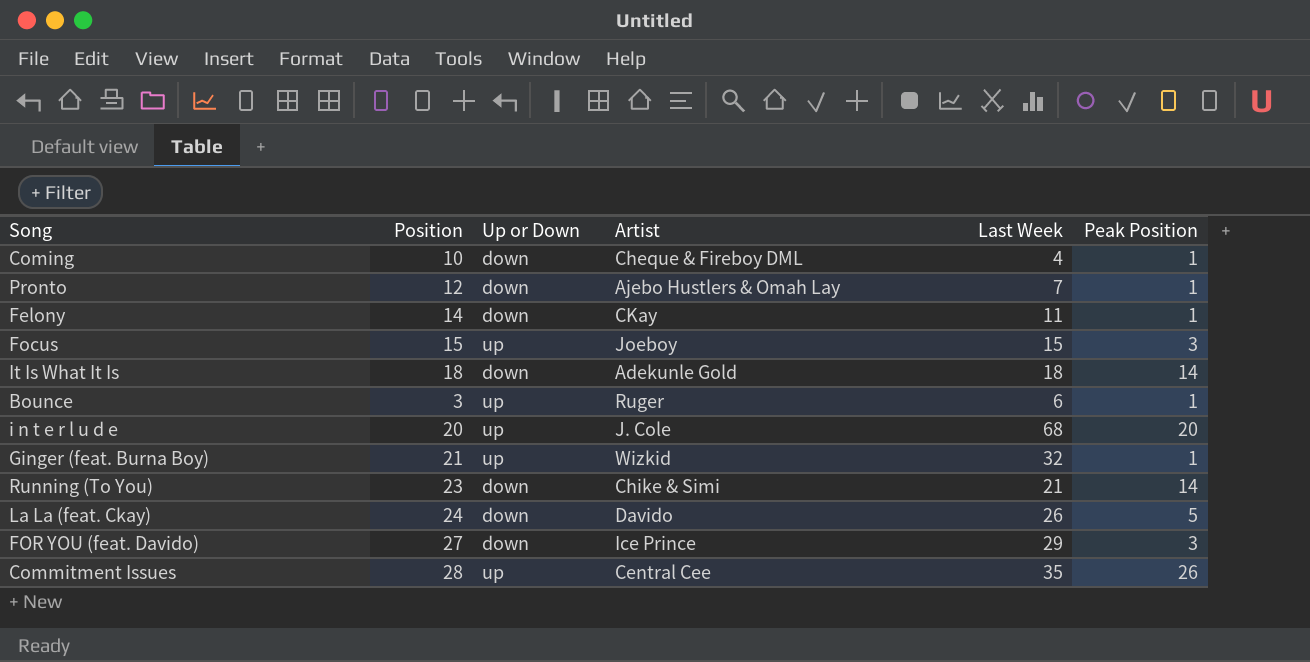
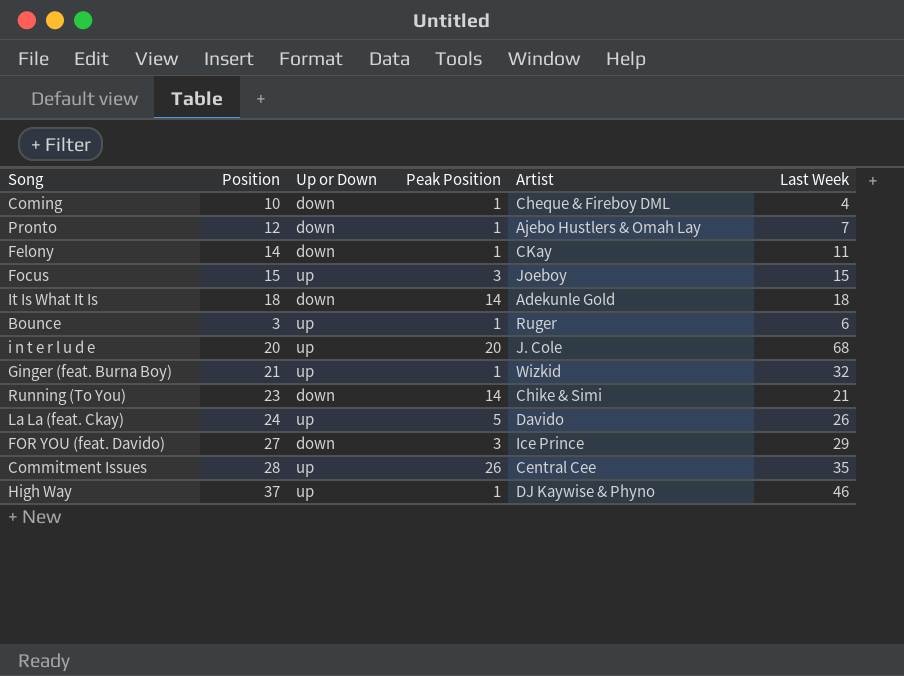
column Peak Position | position: 6 -> 4
La La (feat. Ckay) | Up or Down: down -> up
row High Way: none -> 37 | up | 1 | DJ Kaywise & Phyno | 46

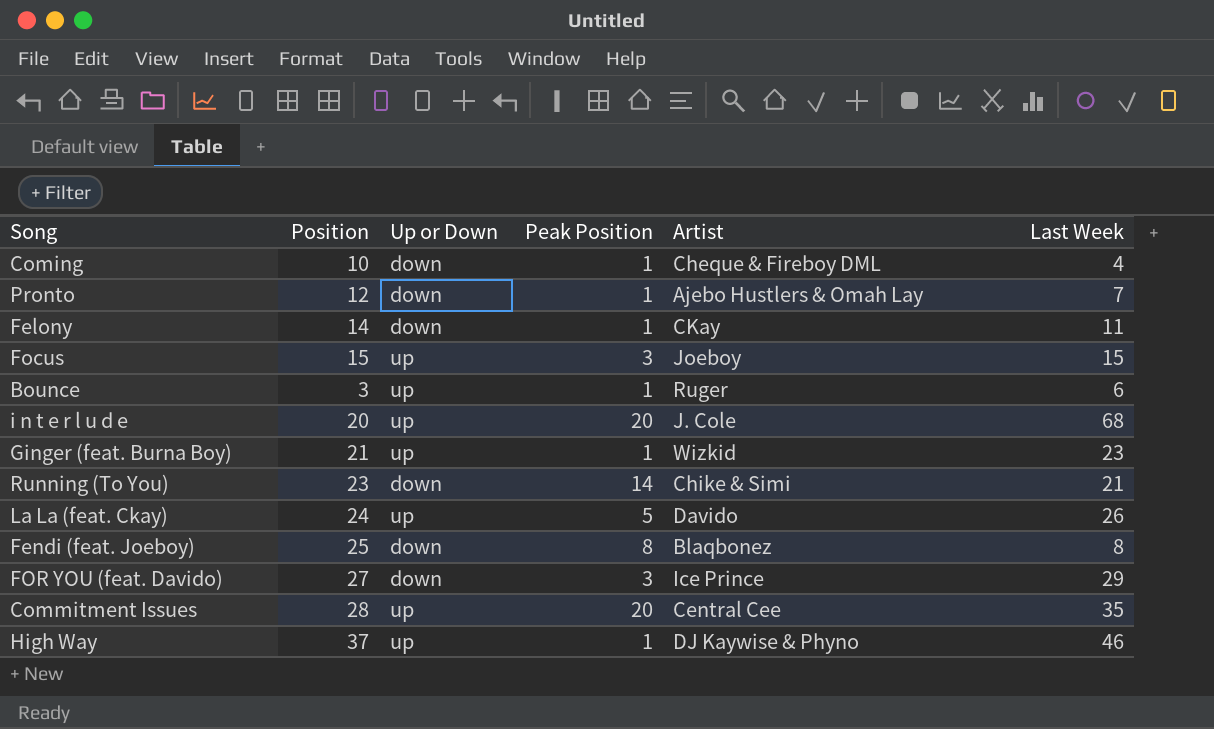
row It Is What It Is: 18 | down | 14 | Adekunle Gold | 18 -> none
Ginger (feat. Burna Boy) | Last Week: 32 -> 23
row Fendi (feat. Joeboy): none -> 25 | down | 8 | Blaqbonez | 8
Commitment Issues | Peak Position: 26 -> 20

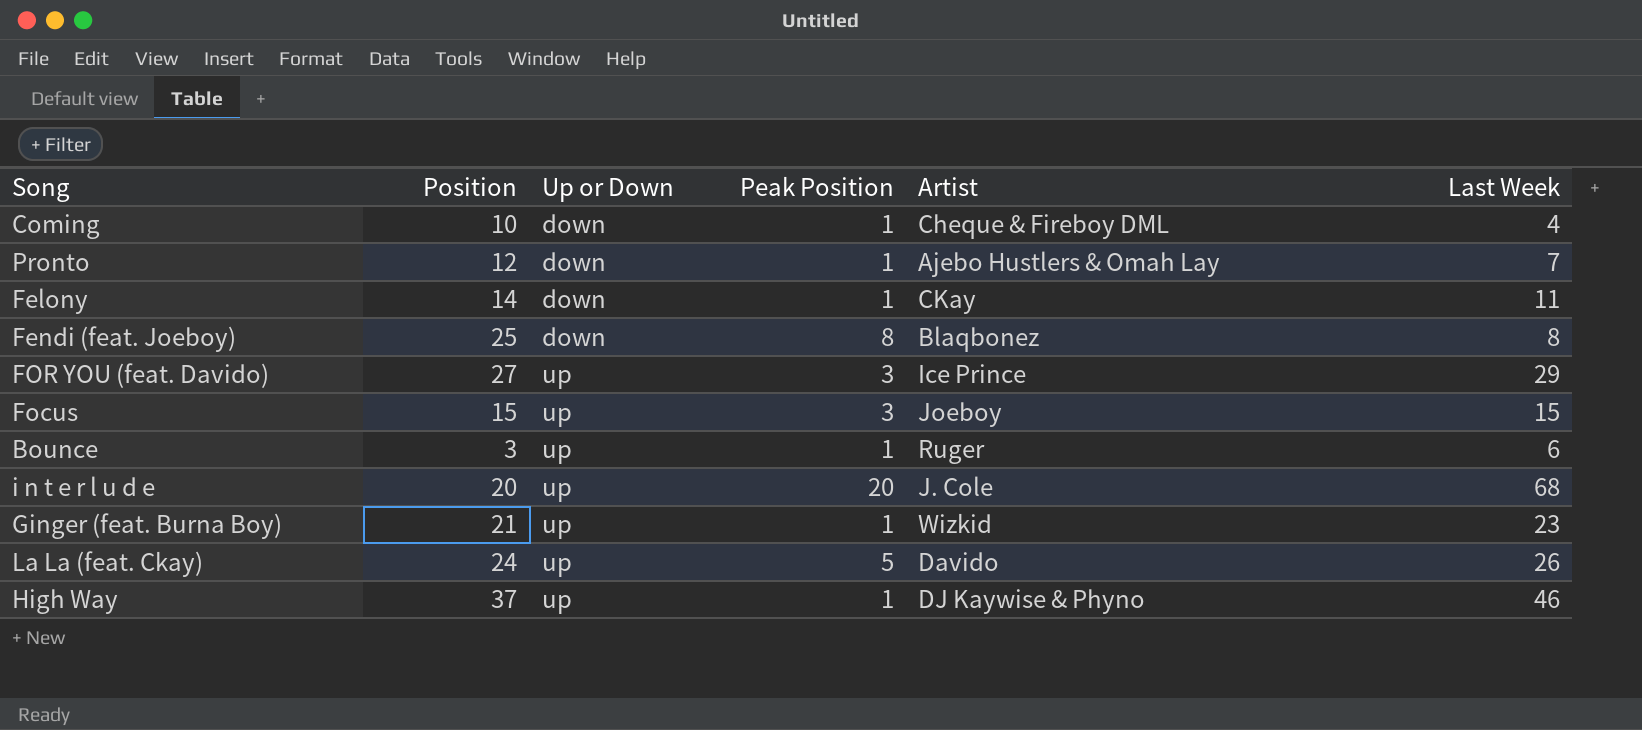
row order: none -> Up or Down ascending
row Running (To You): 23 | down | 14 | Chike & Simi | 21 -> none
row Commitment Issues: 28 | up | 20 | Central Cee | 35 -> none
FOR YOU (feat. Davido) | Up or Down: down -> up

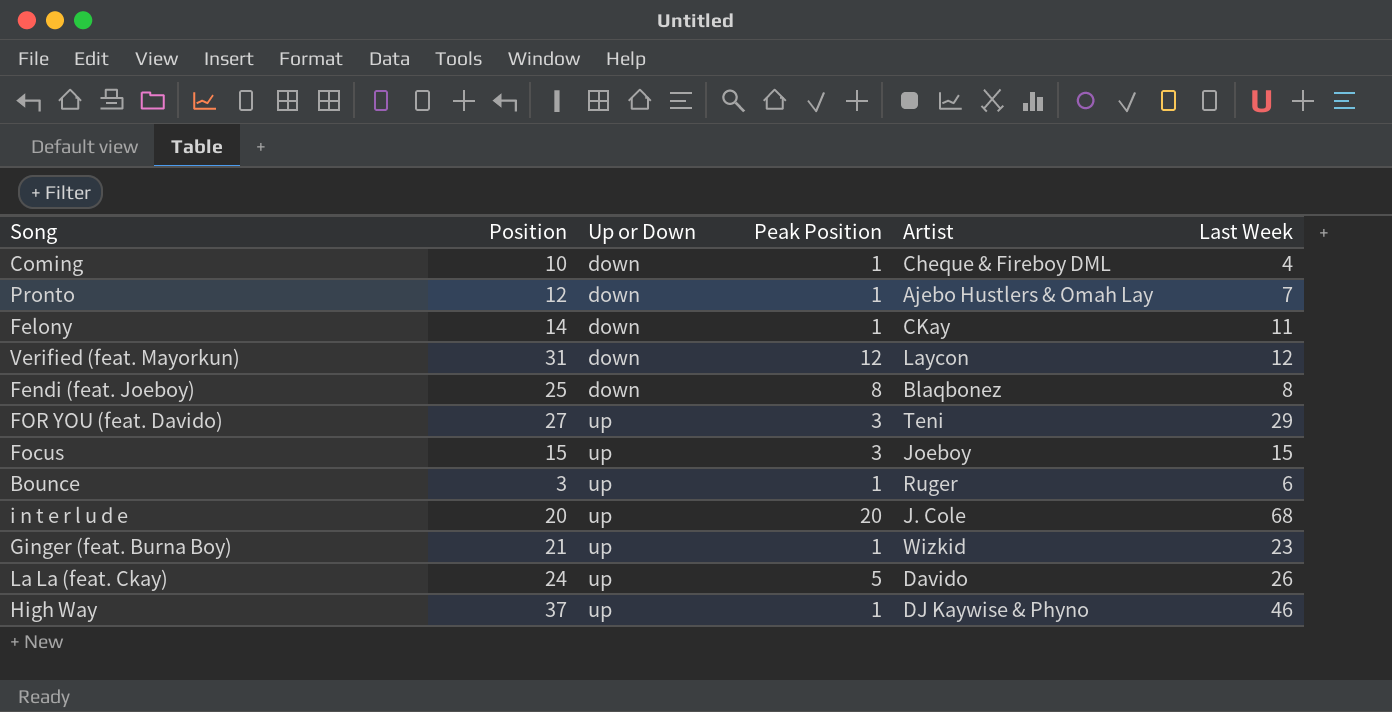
row Verified (feat. Mayorkun): none -> 31 | down | 12 | Laycon | 12
FOR YOU (feat. Davido) | Artist: Ice Prince -> Teni

